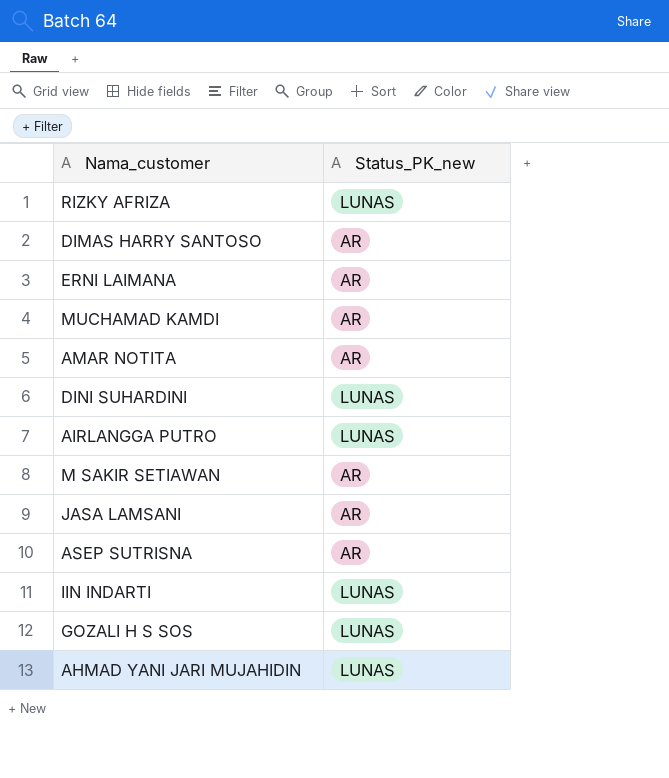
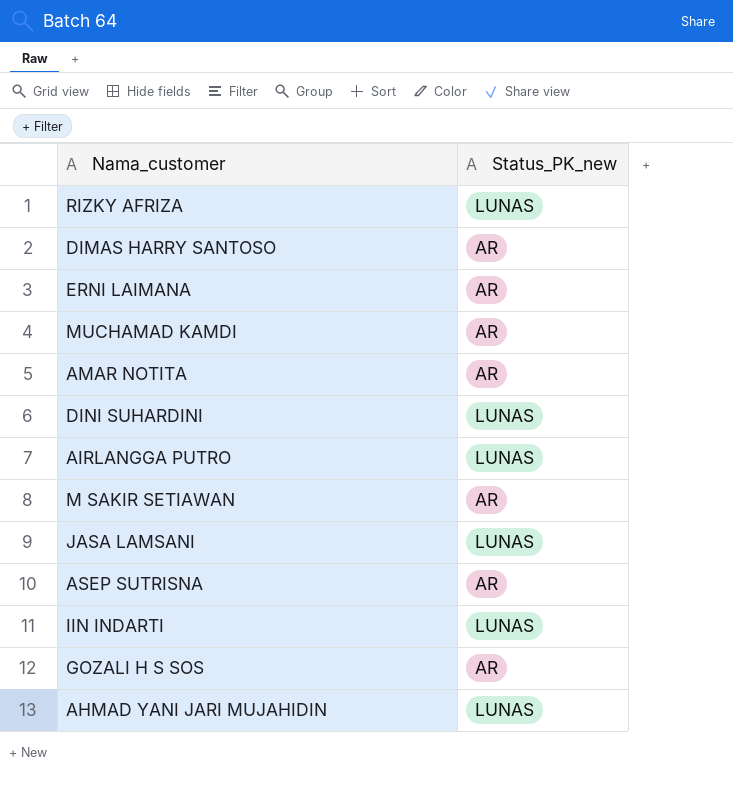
JASA LAMSANI | Status_PK_new: AR -> LUNAS
GOZALI H S SOS | Status_PK_new: LUNAS -> AR

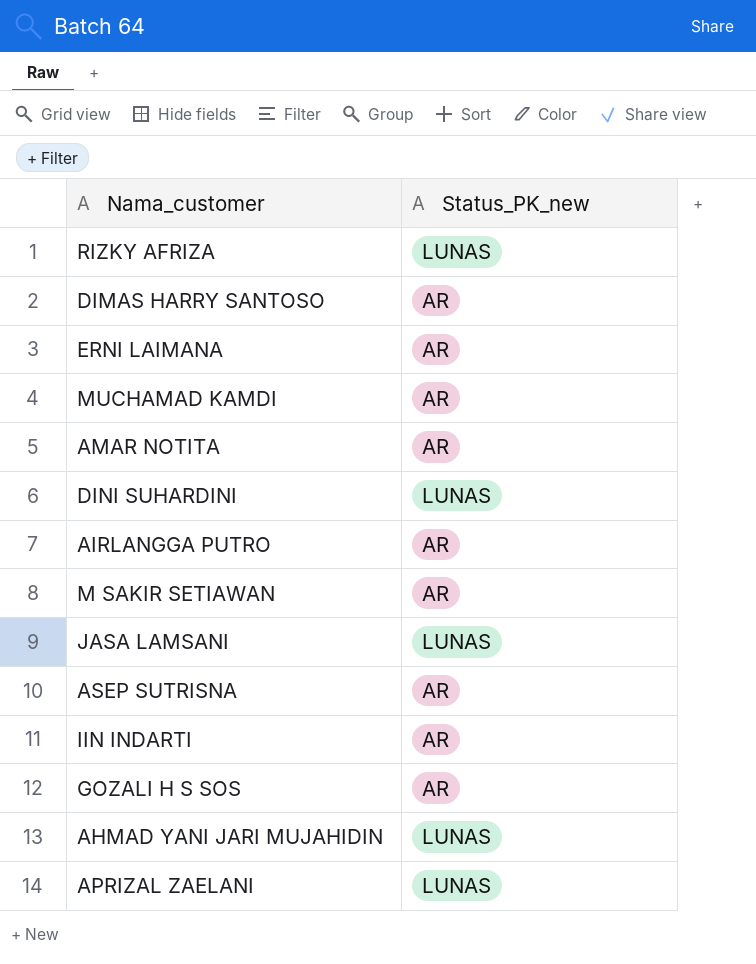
AIRLANGGA PUTRO | Status_PK_new: LUNAS -> AR
IIN INDARTI | Status_PK_new: LUNAS -> AR
row APRIZAL ZAELANI: none -> LUNAS

